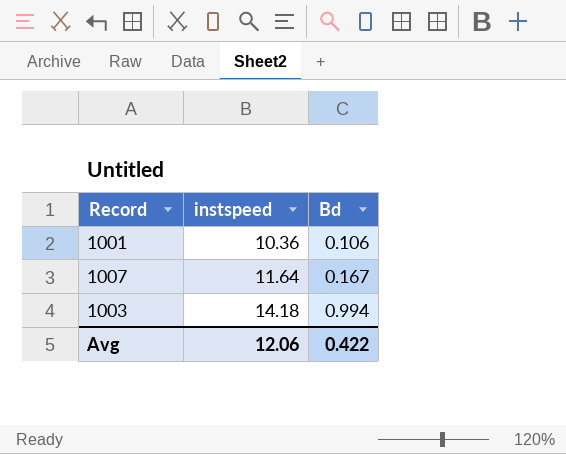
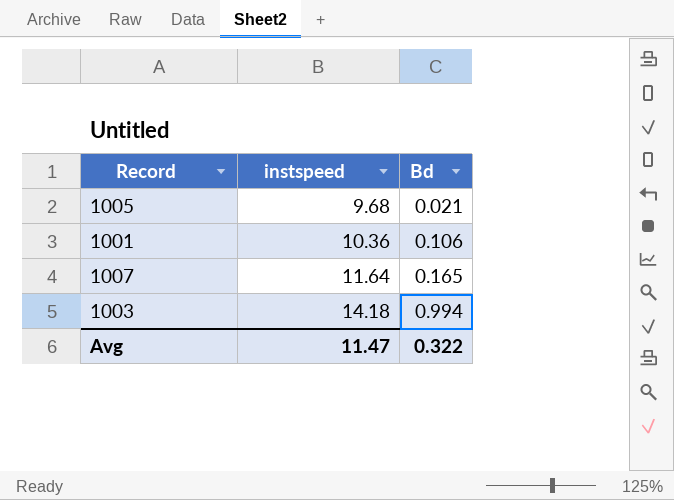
row 1005: none -> 9.68 | 0.021
1007 | Bd: 0.167 -> 0.165
Avg | instspeed: 12.06 -> 11.47
Avg | Bd: 0.422 -> 0.322

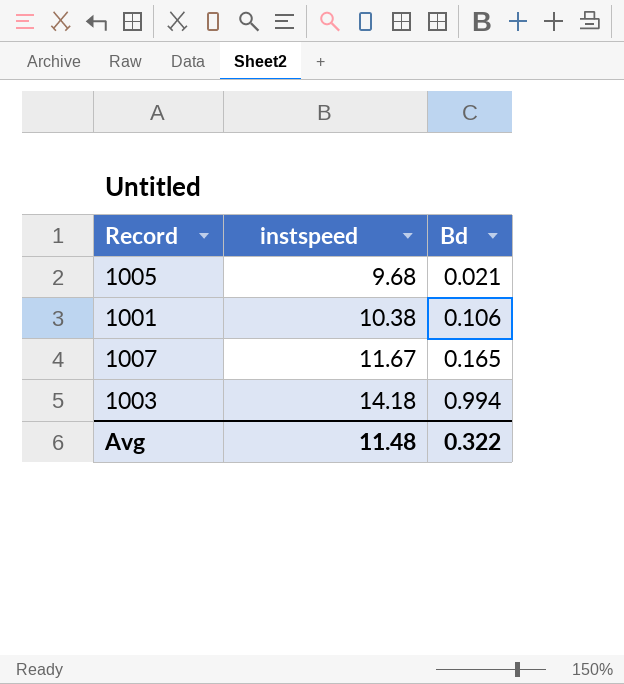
1001 | instspeed: 10.36 -> 10.38
1007 | instspeed: 11.64 -> 11.67
Avg | instspeed: 11.47 -> 11.48

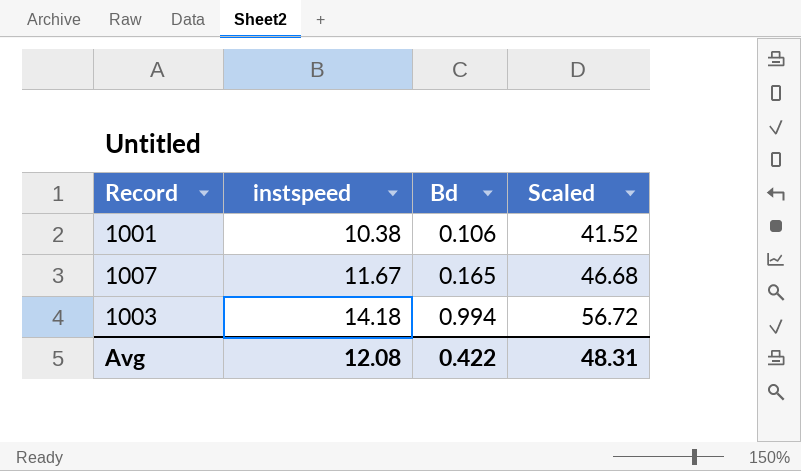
column Scaled | formula: none -> [instspeed] * 4
row 1005: 9.68 | 0.021 -> none
Avg | instspeed: 11.48 -> 12.08
Avg | Bd: 0.322 -> 0.422

